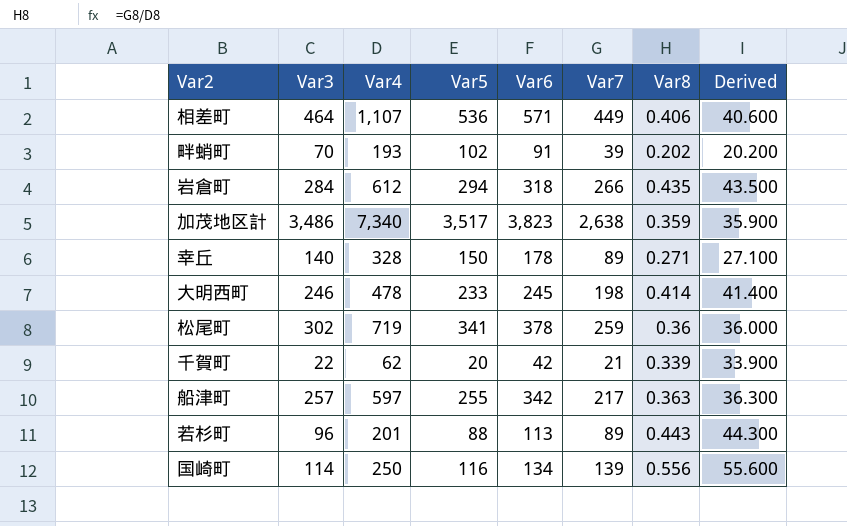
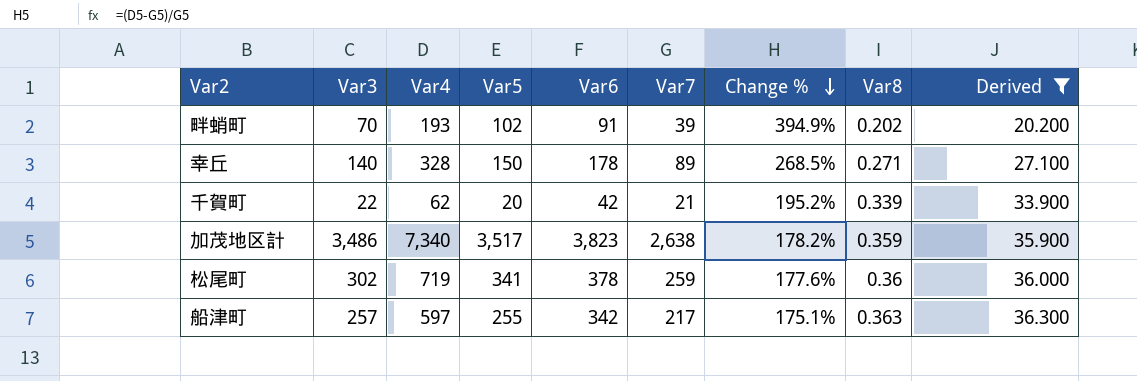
filter: none -> Derived <= 36.300
row order: none -> Change % descending
column Change % | formula: none -> ([Var4] - [Var7]) / [Var7]

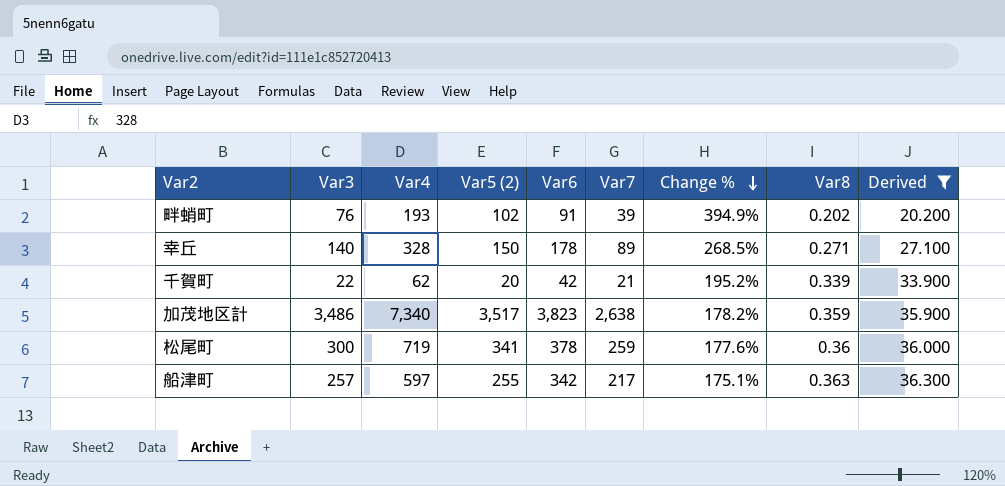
column name: Var5 -> Var5 (2)
畔蛸町 | Var3: 70 -> 76
松尾町 | Var3: 302 -> 300

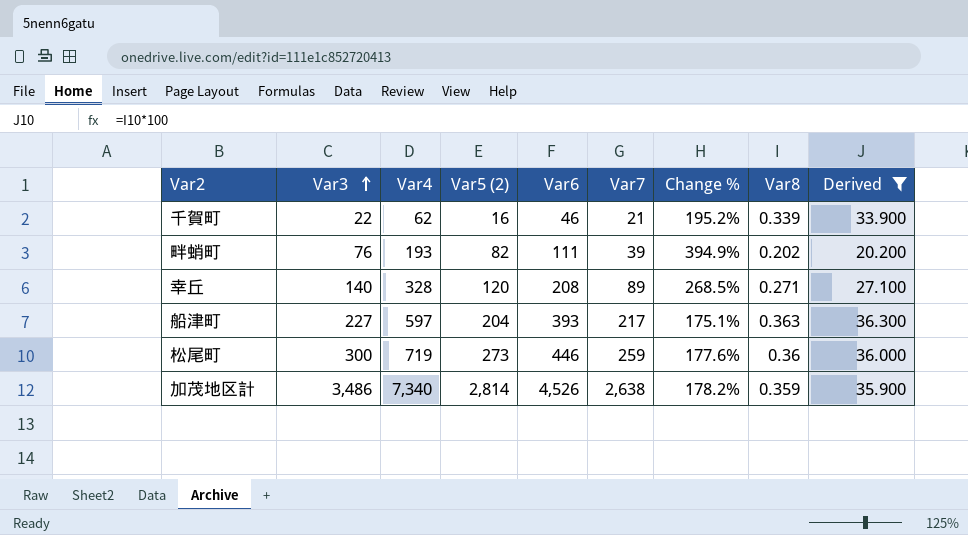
row order: Change % descending -> Var3 ascending
千賀町 | Var5 (2): 20 -> 16
千賀町 | Var6: 42 -> 46
畔蛸町 | Var5 (2): 102 -> 82
畔蛸町 | Var6: 91 -> 111
幸丘 | Var5 (2): 150 -> 120
幸丘 | Var6: 178 -> 208
船津町 | Var3: 257 -> 227
船津町 | Var5 (2): 255 -> 204
船津町 | Var6: 342 -> 393
松尾町 | Var5 (2): 341 -> 273
松尾町 | Var6: 378 -> 446
加茂地区計 | Var5 (2): 3,517 -> 2,814
加茂地区計 | Var6: 3,823 -> 4,526

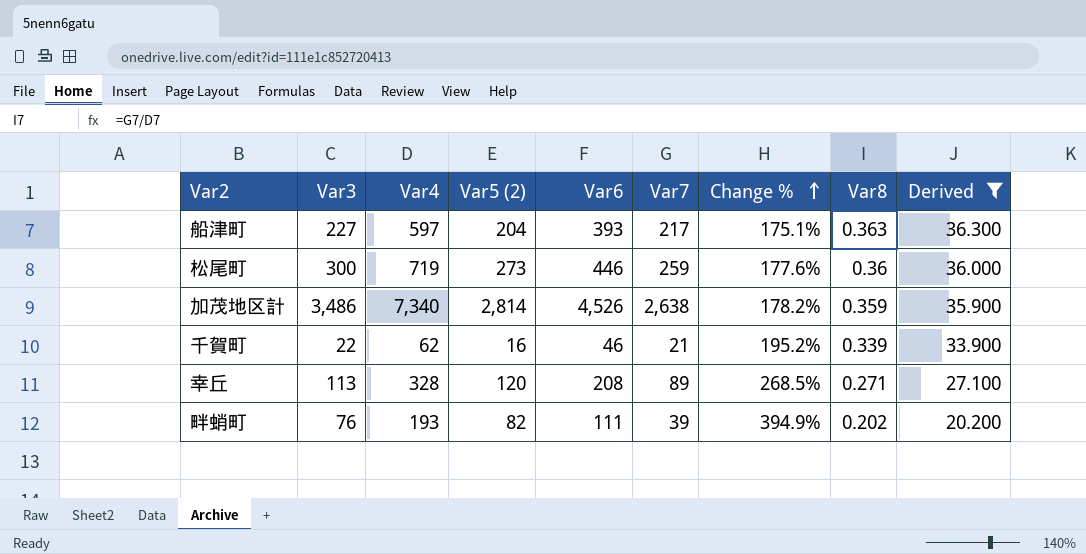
row order: Var3 ascending -> Change % ascending
幸丘 | Var3: 140 -> 113

